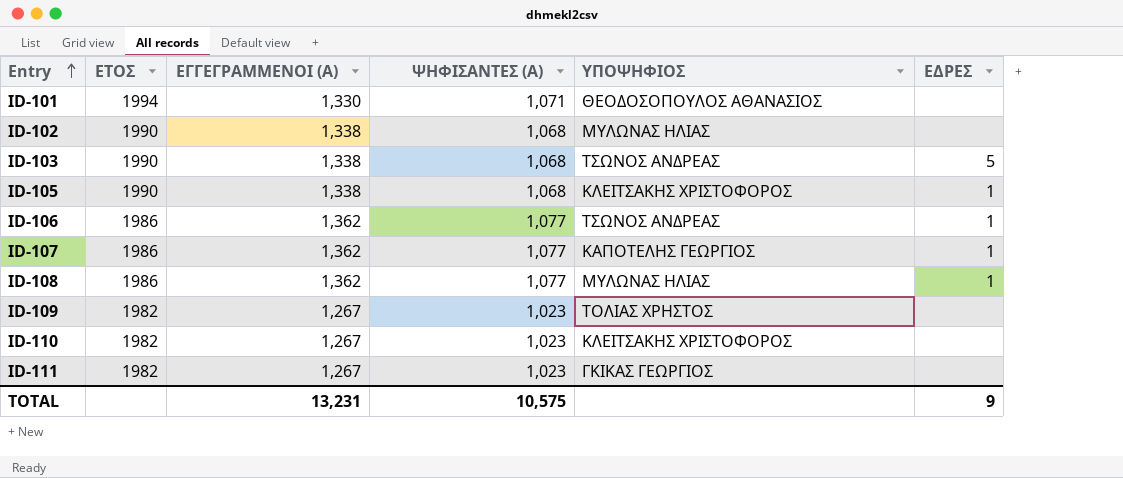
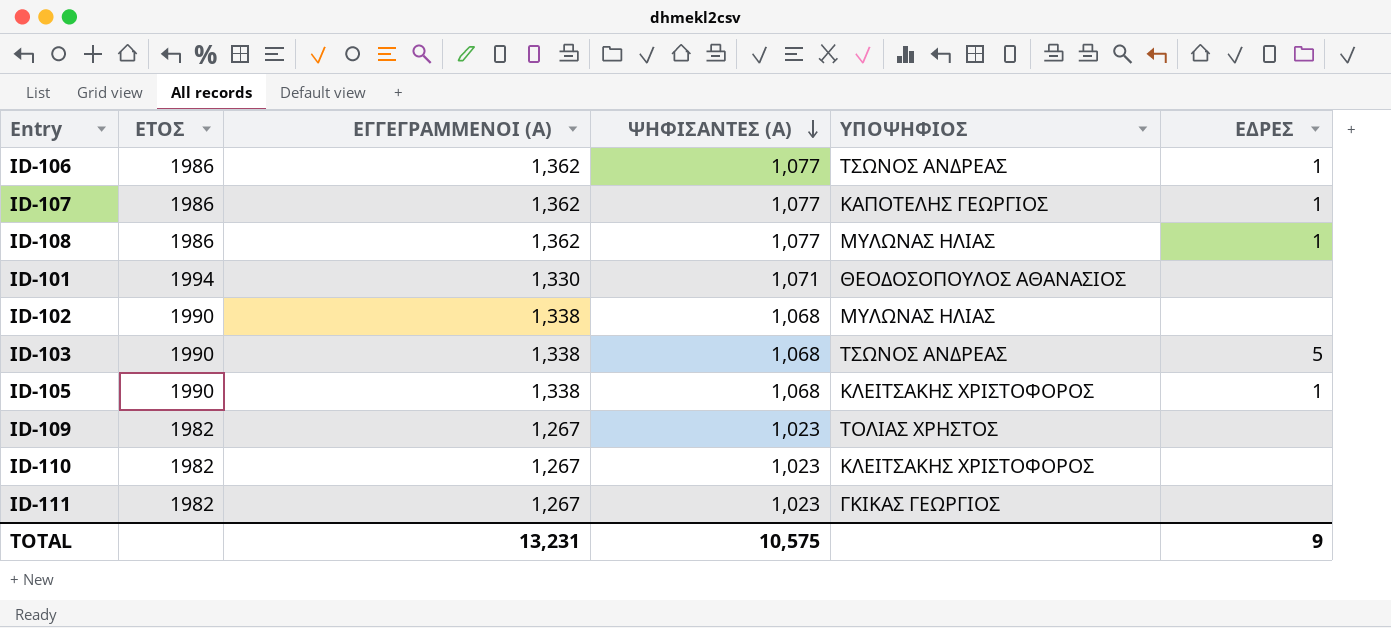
row order: Entry ascending -> ΨΗΦΙΣΑΝΤΕΣ (Α) descending

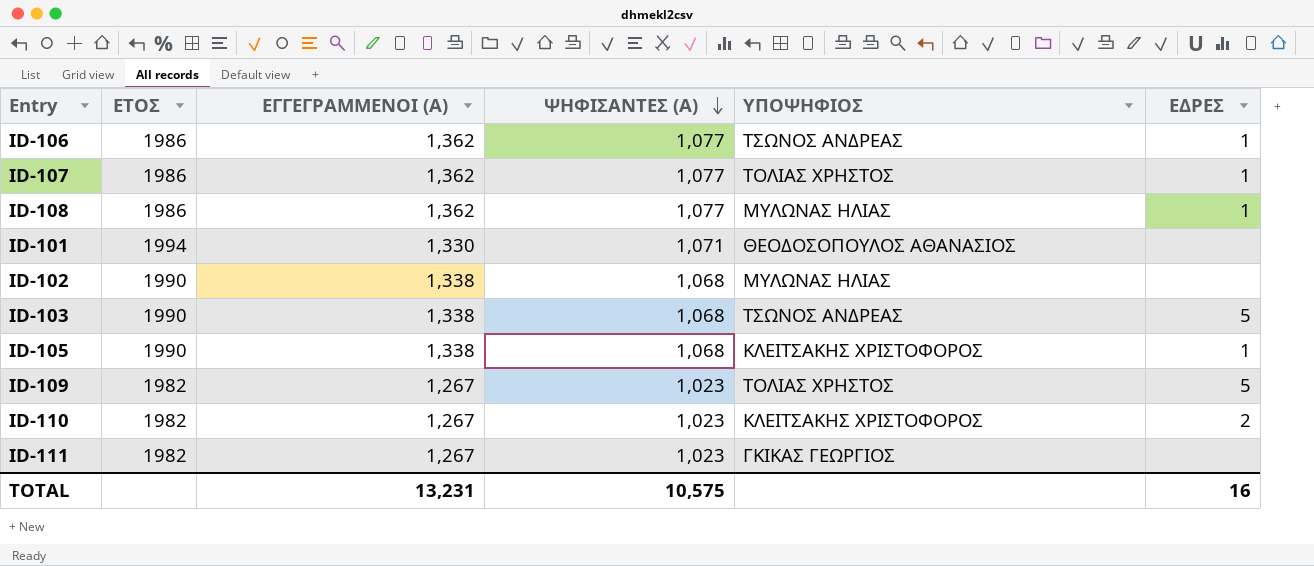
ID-107 | ΥΠΟΨΗΦΙΟΣ: ΚΑΠΟΤΕΛΗΣ ΓΕΩΡΓΙΟΣ -> ΤΟΛΙΑΣ ΧΡΗΣΤΟΣ
ID-109 | ΕΔΡΕΣ: none -> 5
ID-110 | ΕΔΡΕΣ: none -> 2
TOTAL | ΕΔΡΕΣ: 9 -> 16

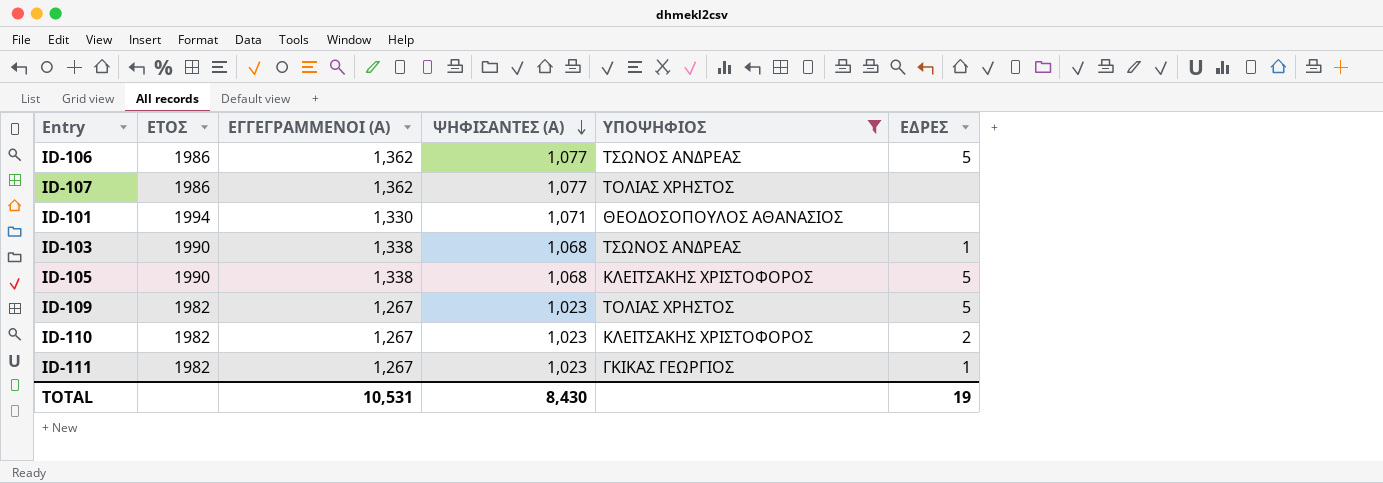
filter: none -> ΥΠΟΨΗΦΙΟΣ != ΜΥΛΩΝΑΣ ΗΛΙΑΣ
ID-106 | ΕΔΡΕΣ: 1 -> 5
ID-107 | ΕΔΡΕΣ: 1 -> none
ID-103 | ΕΔΡΕΣ: 5 -> 1
ID-105 | ΕΔΡΕΣ: 1 -> 5
ID-111 | ΕΔΡΕΣ: none -> 1
TOTAL | ΕΓΓΕΓΡΑΜΜΕΝΟΙ (Α): 13,231 -> 10,531
TOTAL | ΨΗΦΙΣΑΝΤΕΣ (Α): 10,575 -> 8,430
TOTAL | ΕΔΡΕΣ: 16 -> 19

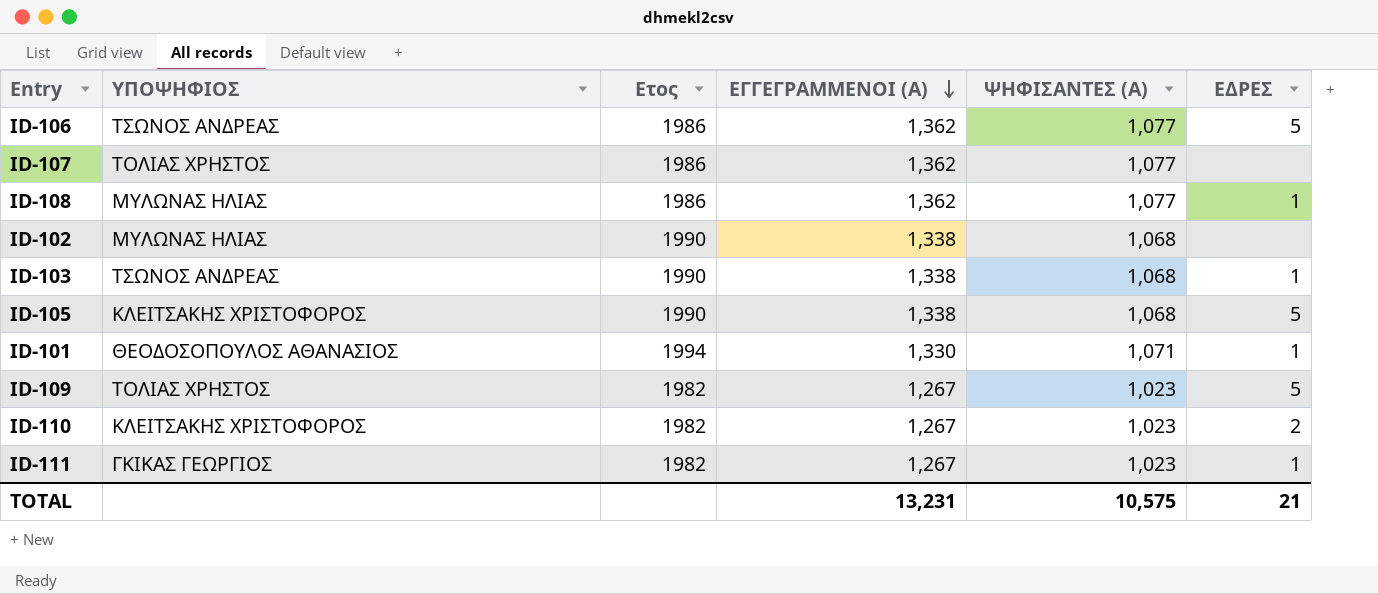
filter: ΥΠΟΨΗΦΙΟΣ != ΜΥΛΩΝΑΣ ΗΛΙΑΣ -> none
row order: ΨΗΦΙΣΑΝΤΕΣ (Α) descending -> ΕΓΓΕΓΡΑΜΜΕΝΟΙ (Α) descending
column ΥΠΟΨΗΦΙΟΣ | position: 5 -> 2
column name: ΕΤΟΣ -> Ετος
ID-101 | ΕΔΡΕΣ: none -> 1
TOTAL | ΕΓΓΕΓΡΑΜΜΕΝΟΙ (Α): 10,531 -> 13,231
TOTAL | ΨΗΦΙΣΑΝΤΕΣ (Α): 8,430 -> 10,575
TOTAL | ΕΔΡΕΣ: 19 -> 21

